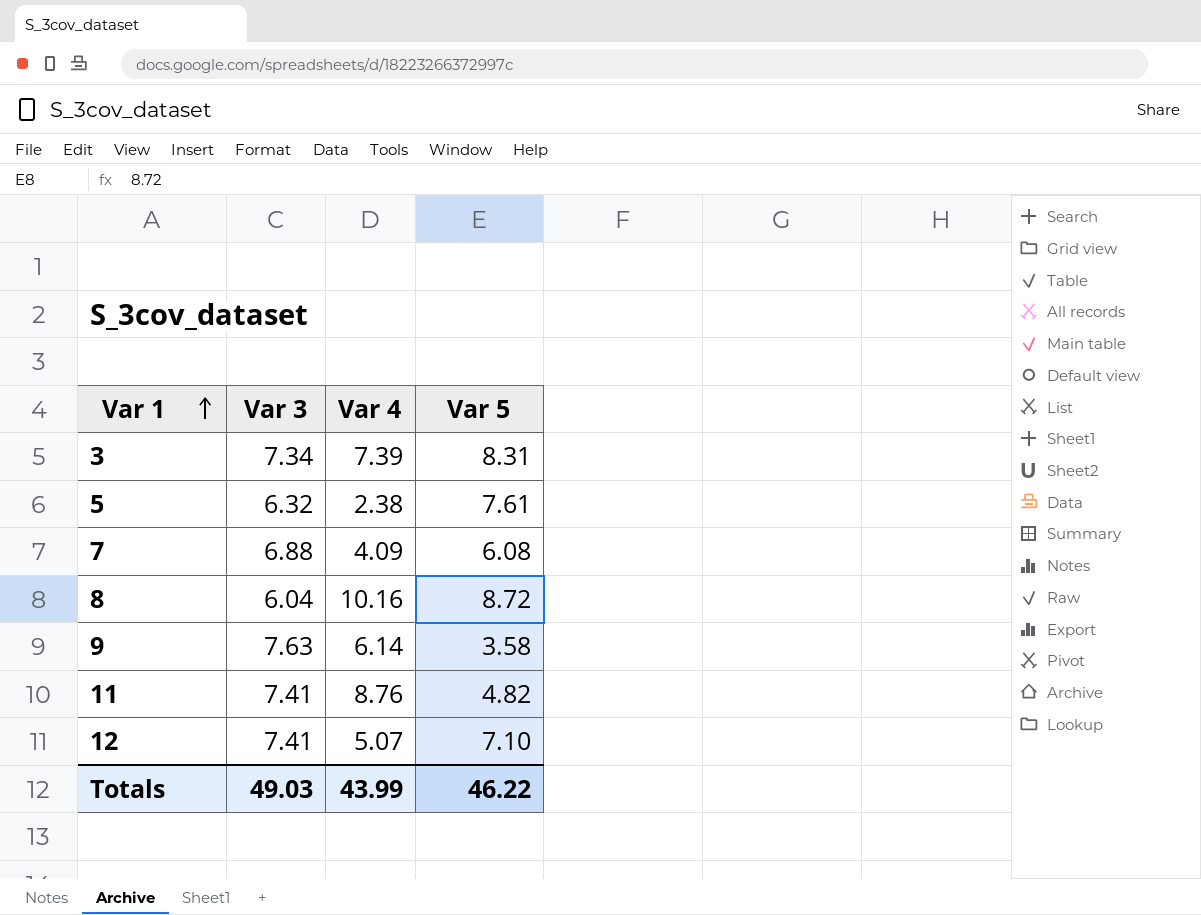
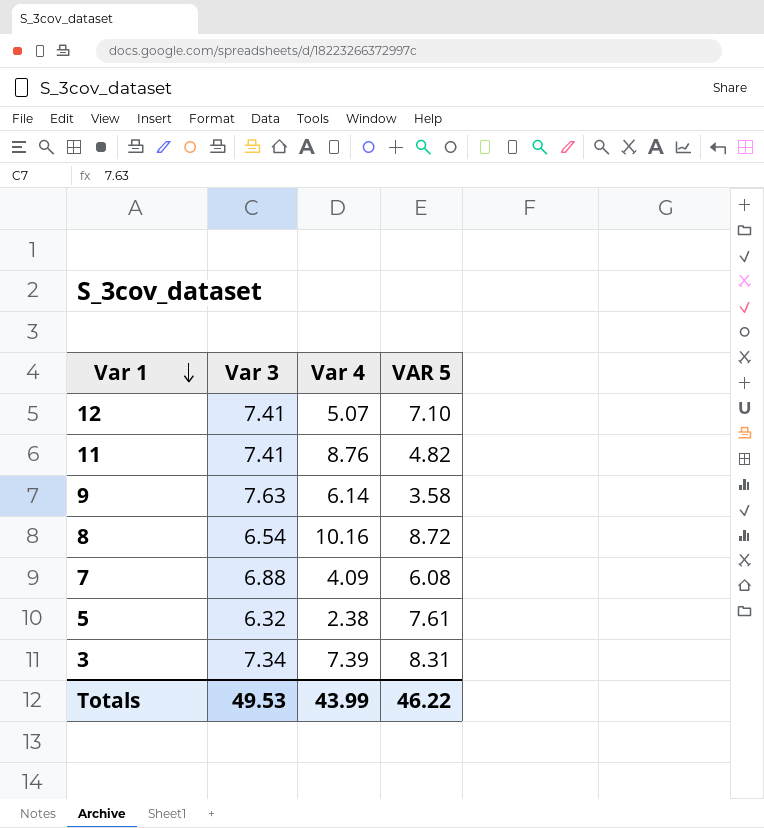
row order: Var 1 ascending -> Var 1 descending
column name: Var 5 -> VAR 5
8 | Var 3: 6.04 -> 6.54
Totals | Var 3: 49.03 -> 49.53

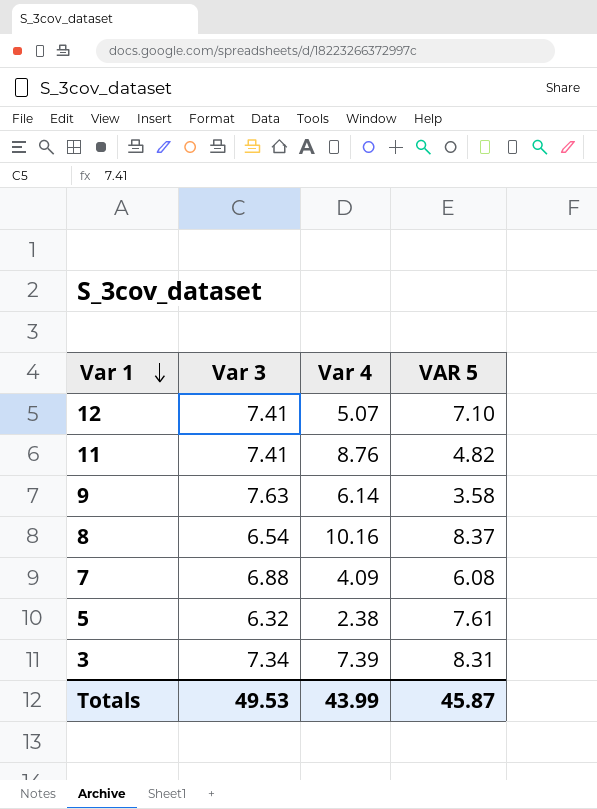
8 | VAR 5: 8.72 -> 8.37
Totals | VAR 5: 46.22 -> 45.87

